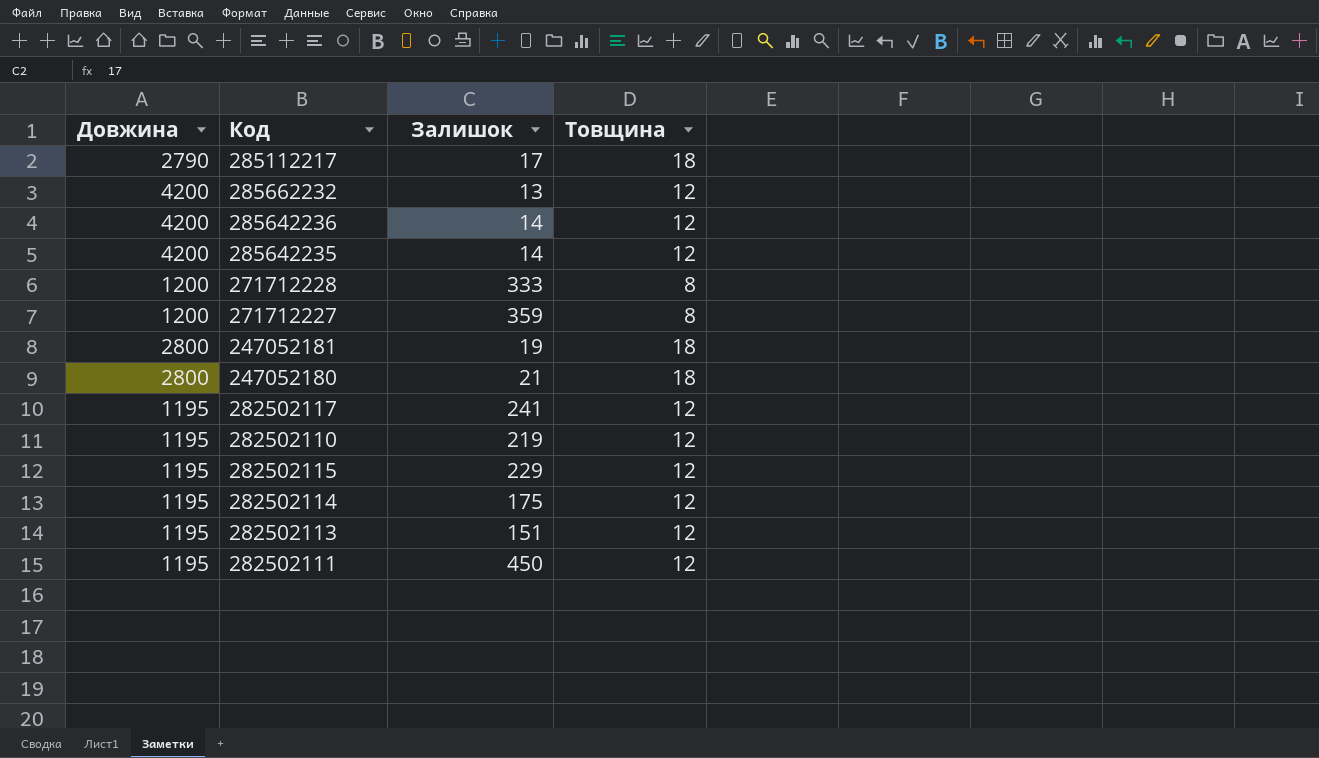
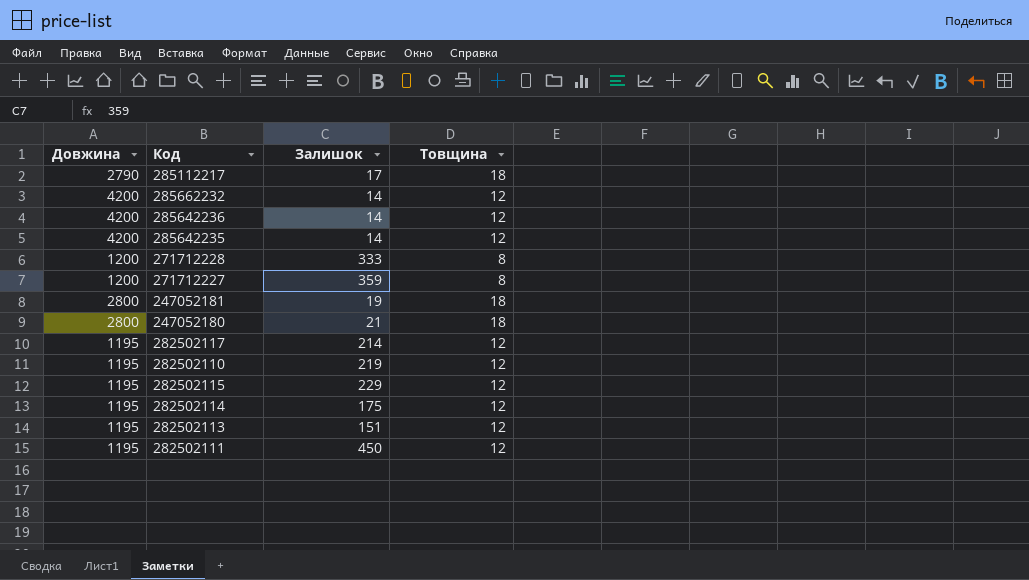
285662232 | Залишок: 13 -> 14
282502117 | Залишок: 241 -> 214

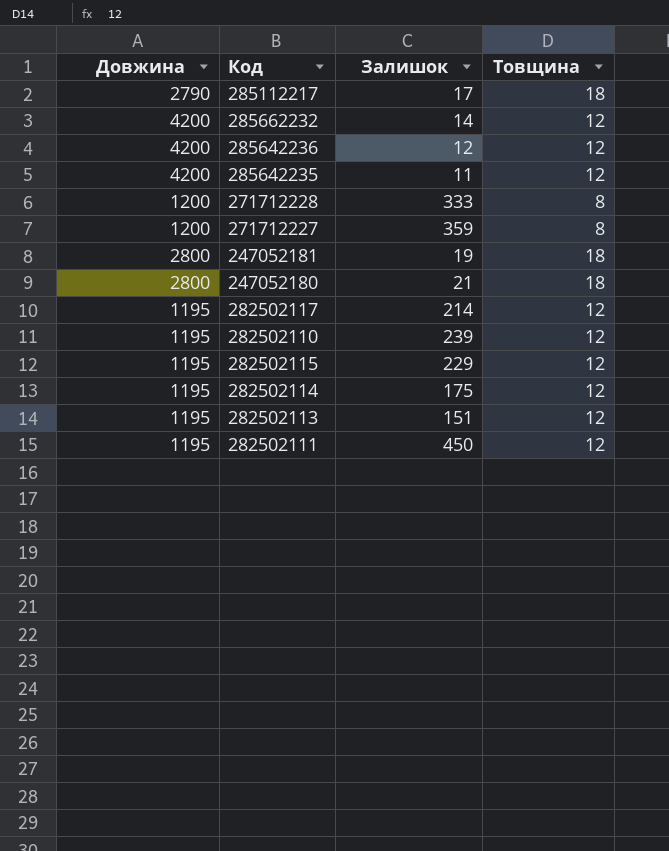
285642236 | Залишок: 14 -> 12
285642235 | Залишок: 14 -> 11
282502110 | Залишок: 219 -> 239

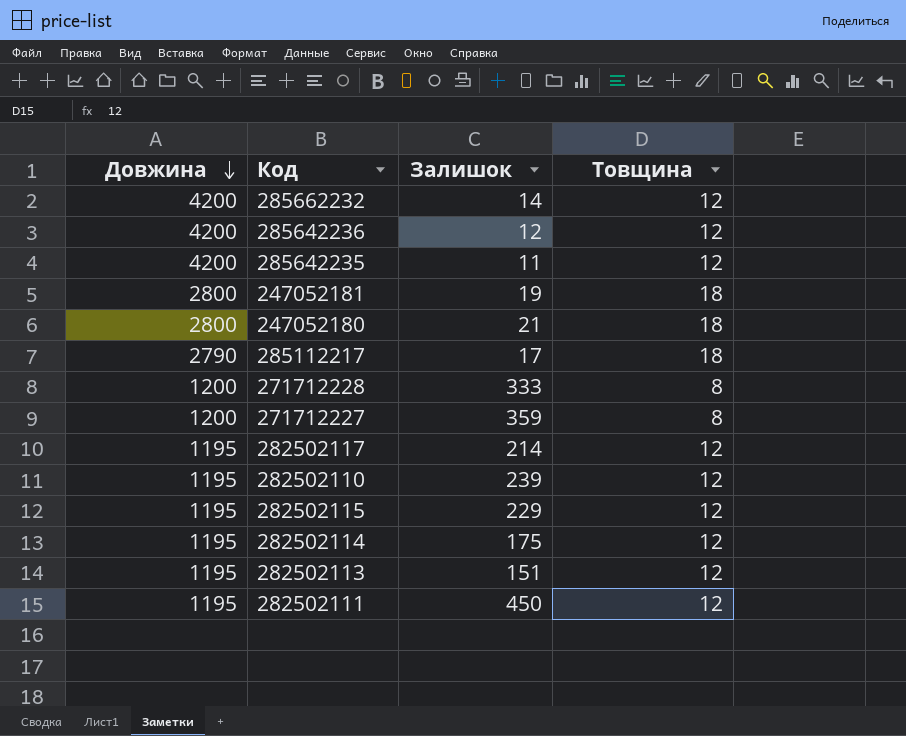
row order: none -> Довжина descending

